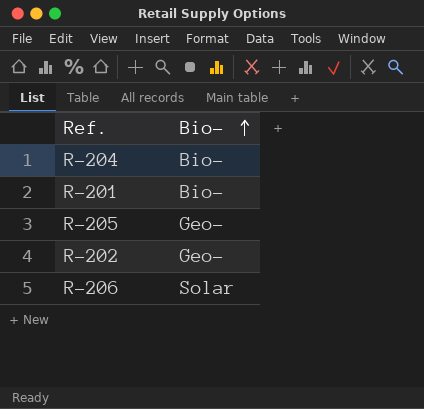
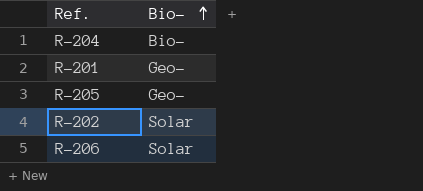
R-201 | Bio-: Bio- -> Geo-
R-202 | Bio-: Geo- -> Solar

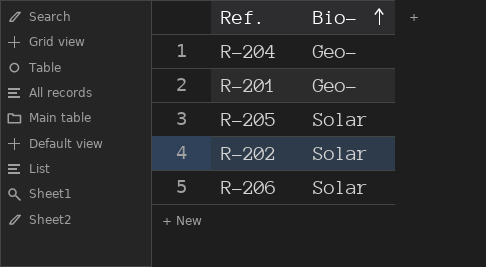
R-204 | Bio-: Bio- -> Geo-
R-205 | Bio-: Geo- -> Solar

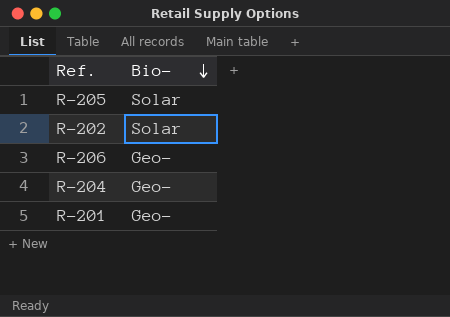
row order: Bio- ascending -> Bio- descending
R-206 | Bio-: Solar -> Geo-

